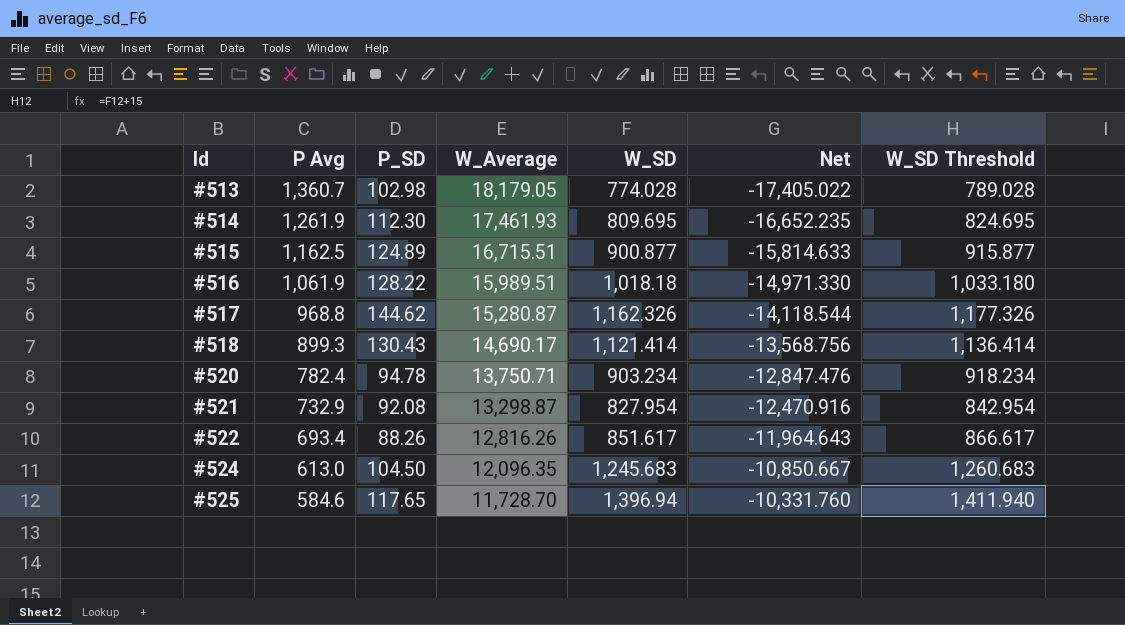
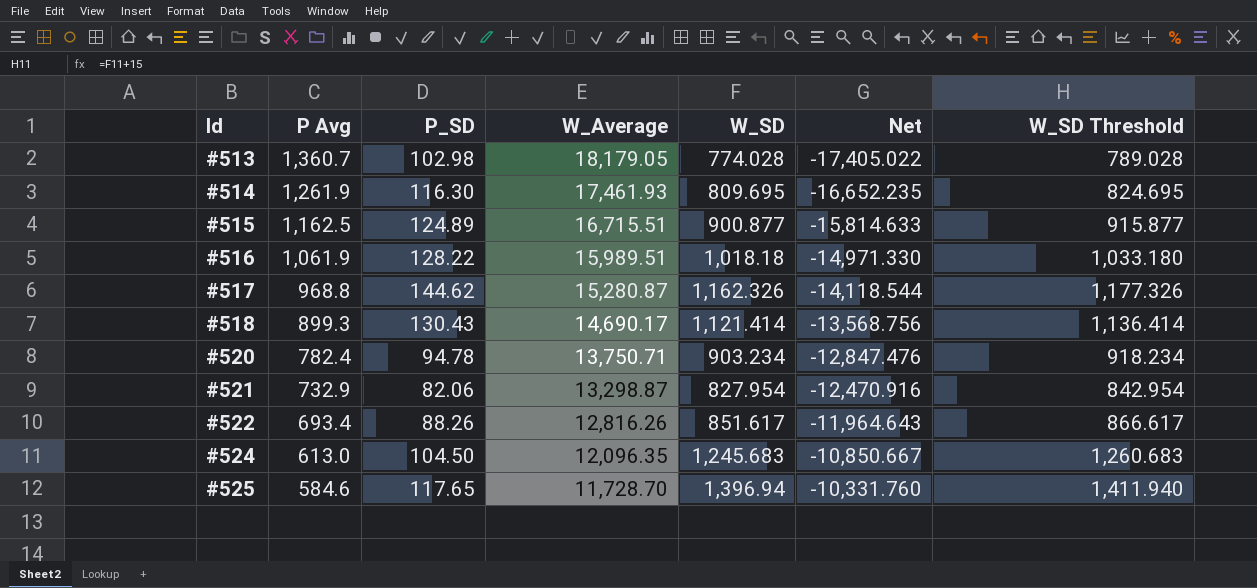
#514 | P_SD: 112.30 -> 116.30
#521 | P_SD: 92.08 -> 82.06

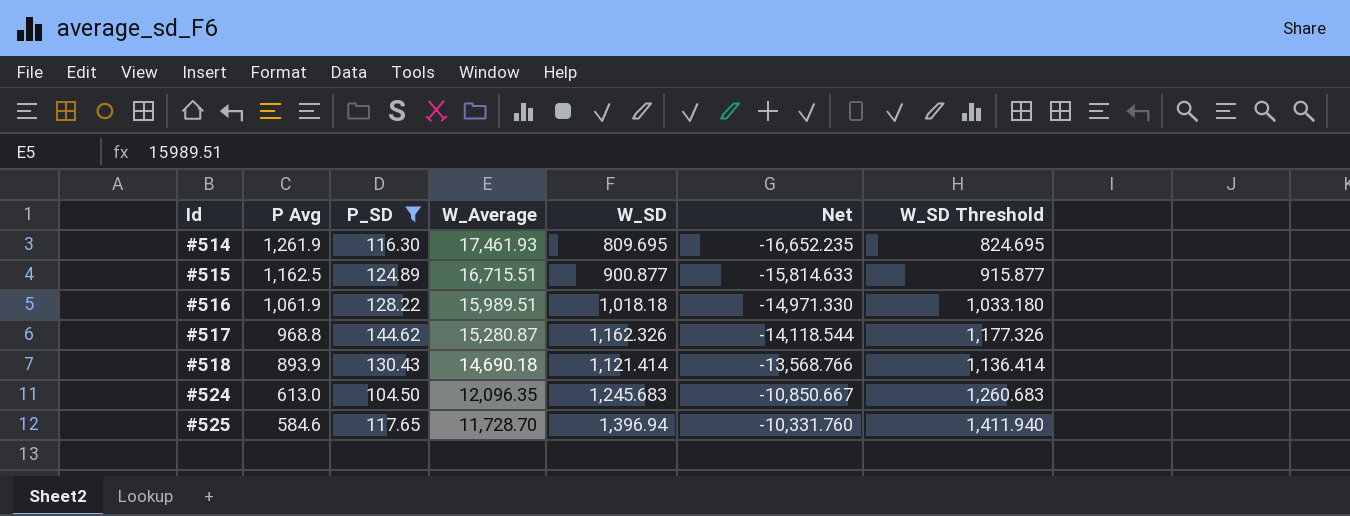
filter: none -> P_SD >= 104.50
#518 | P Avg: 899.3 -> 893.9
#518 | W_Average: 14,690.17 -> 14,690.18
#518 | Net: -13,568.756 -> -13,568.766

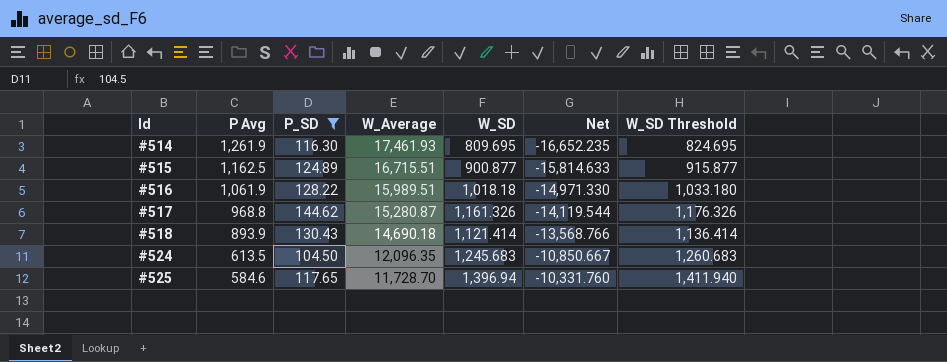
#517 | W_SD: 1,162.326 -> 1,161.326
#517 | Net: -14,118.544 -> -14,119.544
#517 | W_SD Threshold: 1,177.326 -> 1,176.326
#524 | P Avg: 613.0 -> 613.5

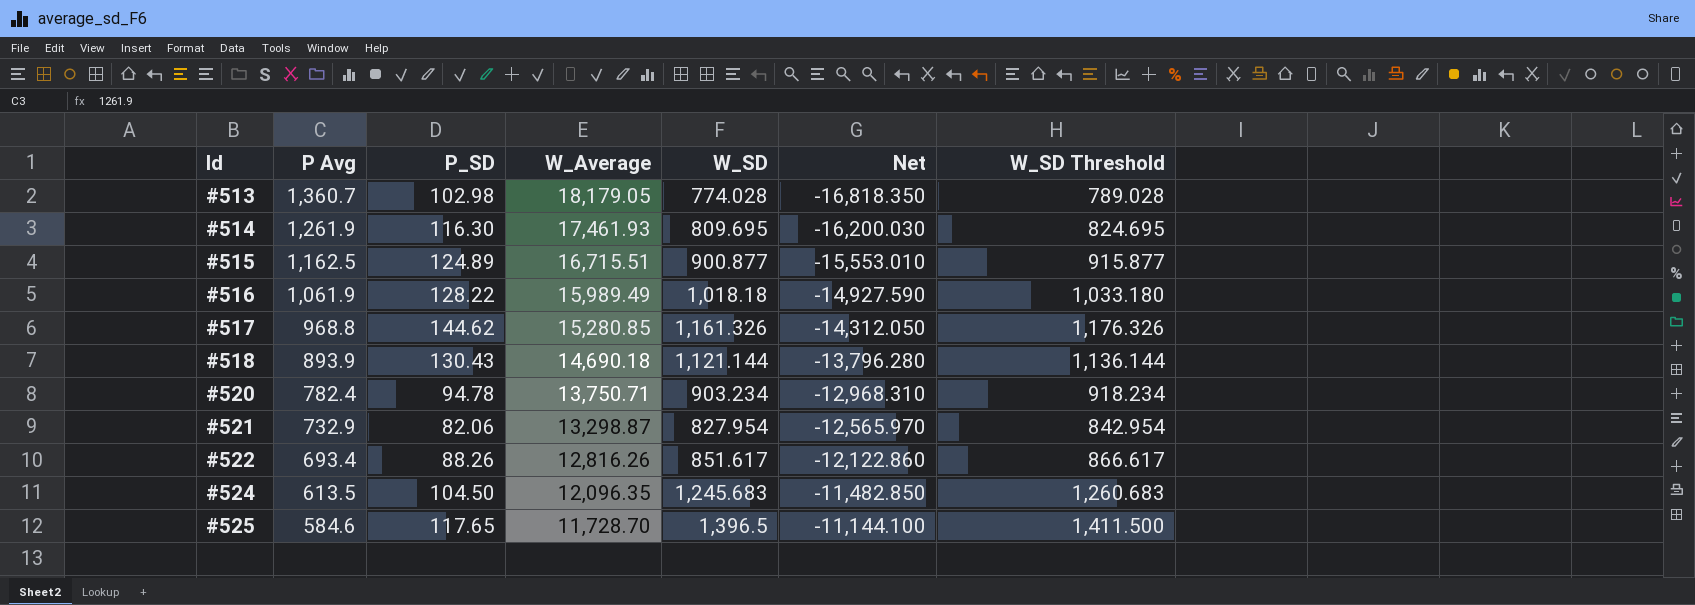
filter: P_SD >= 104.50 -> none
column Net | formula: [W_SD] - [W_Average] -> [P Avg] - [W_Average]
#516 | W_Average: 15,989.51 -> 15,989.49
#517 | W_Average: 15,280.87 -> 15,280.85
#518 | W_SD: 1,121.414 -> 1,121.144
#518 | W_SD Threshold: 1,136.414 -> 1,136.144
#525 | W_SD: 1,396.94 -> 1,396.5
#525 | W_SD Threshold: 1,411.940 -> 1,411.500

